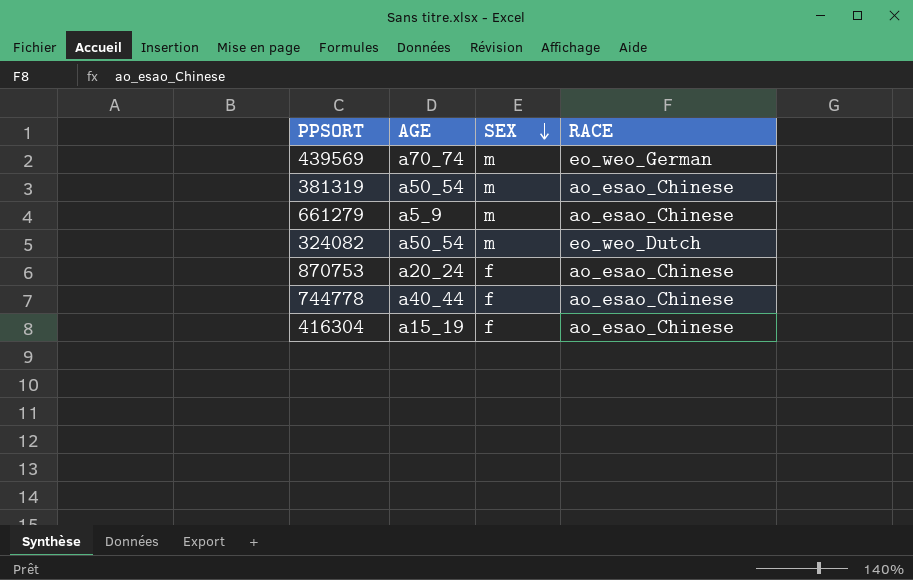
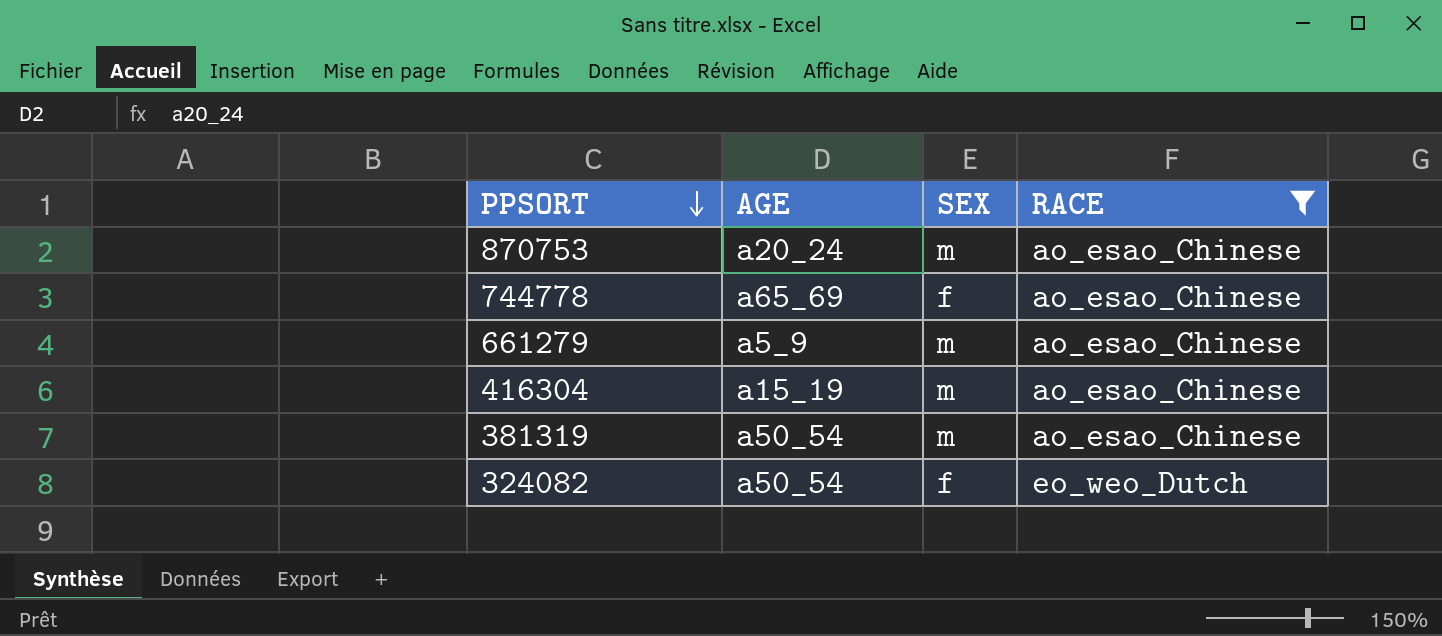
filter: none -> RACE != eo_weo_German
row order: SEX descending -> PPSORT descending
870753 | SEX: f -> m
744778 | AGE: a40_44 -> a65_69
416304 | SEX: f -> m
324082 | SEX: m -> f

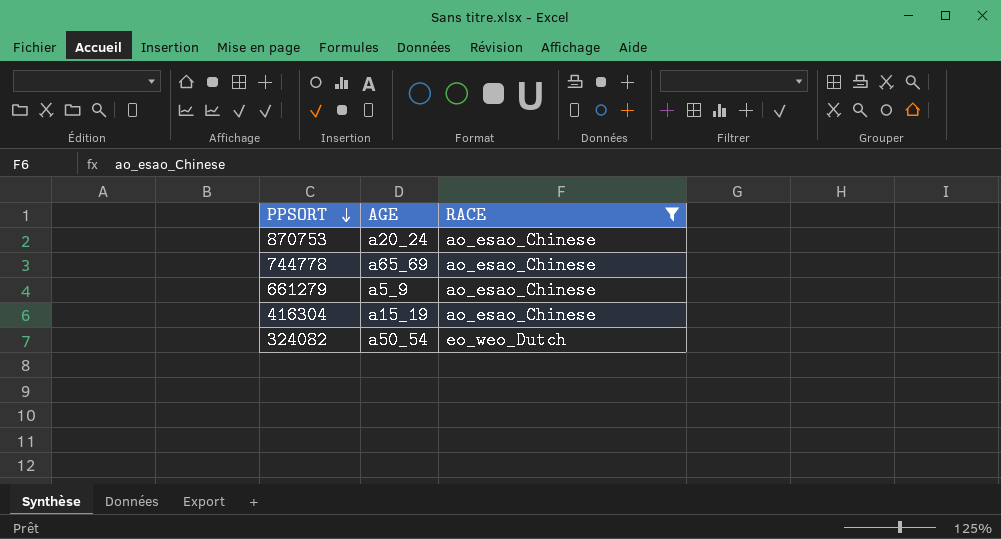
column SEX | position: 3 -> none
row 381319: a50_54 | m | ao_esao_Chinese -> none

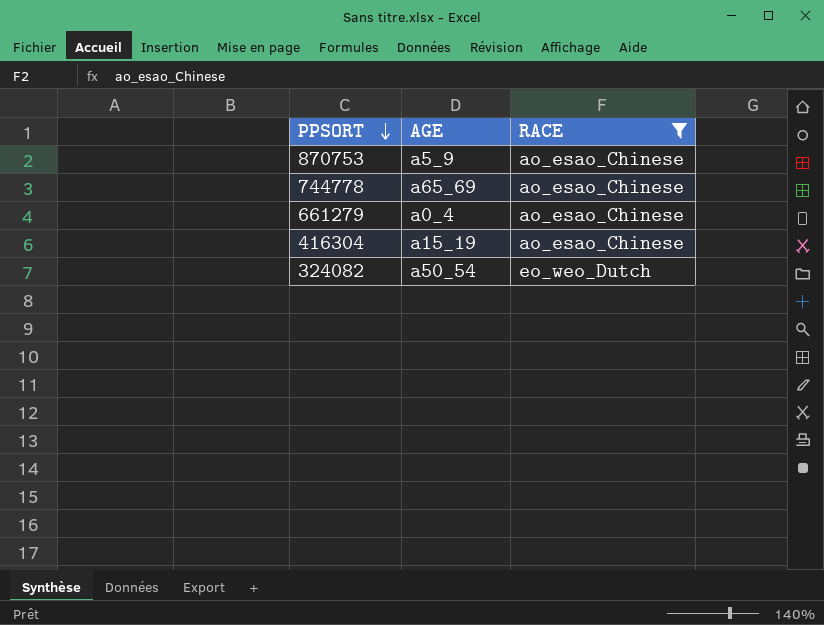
870753 | AGE: a20_24 -> a5_9
661279 | AGE: a5_9 -> a0_4

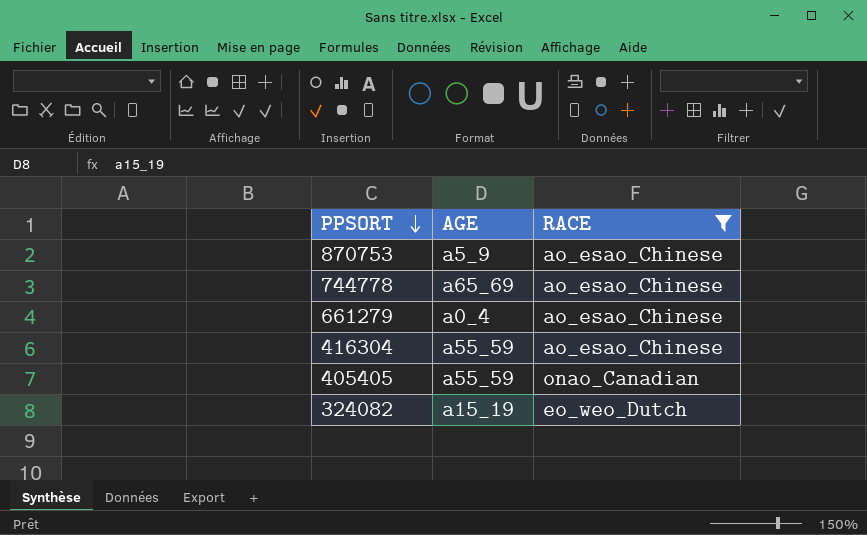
416304 | AGE: a15_19 -> a55_59
row 405405: none -> a55_59 | onao_Canadian
324082 | AGE: a50_54 -> a15_19

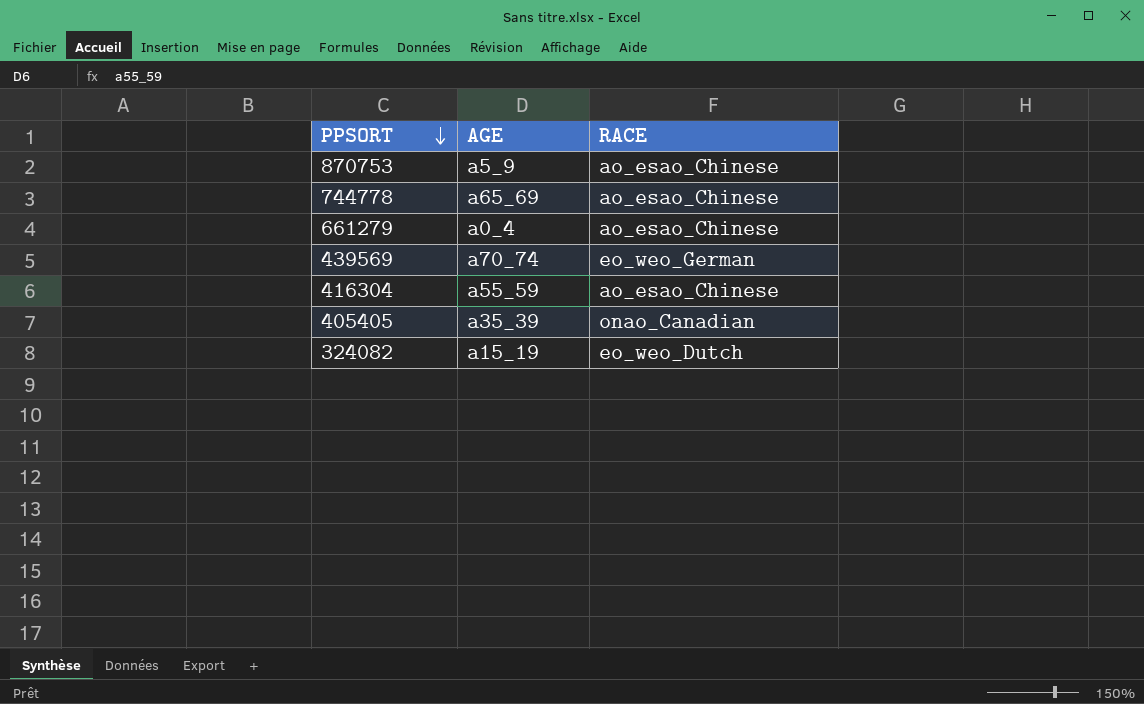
filter: RACE != eo_weo_German -> none
405405 | AGE: a55_59 -> a35_39

